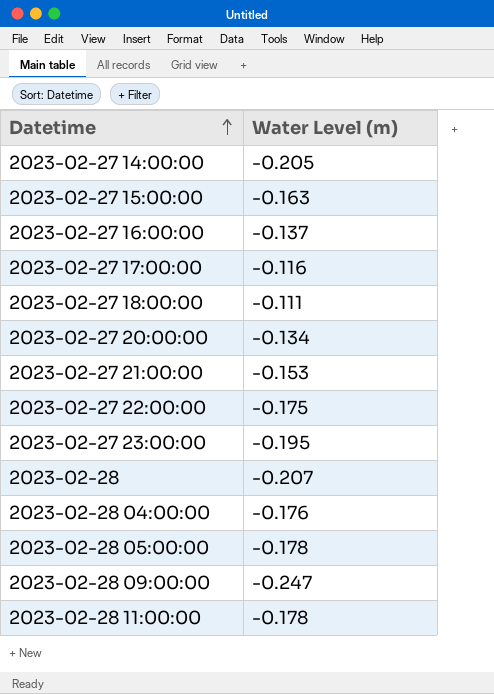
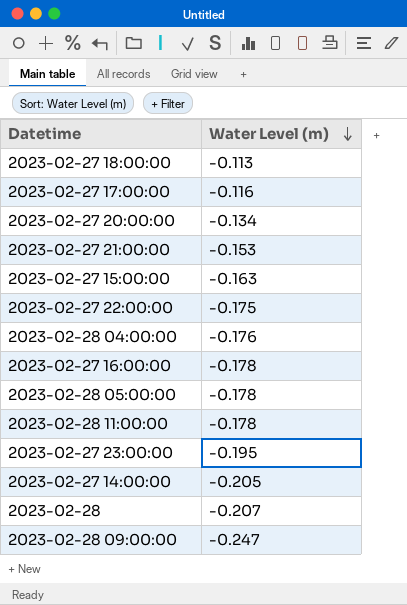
row order: Datetime ascending -> Water Level (m) descending
2023-02-27 18:00:00 | Water Level (m): -0.111 -> -0.113
2023-02-27 16:00:00 | Water Level (m): -0.137 -> -0.178

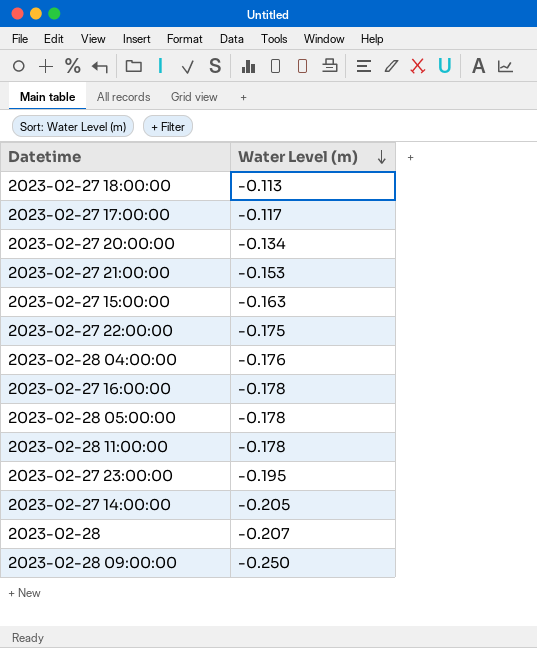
2023-02-27 17:00:00 | Water Level (m): -0.116 -> -0.117
2023-02-28 09:00:00 | Water Level (m): -0.247 -> -0.250

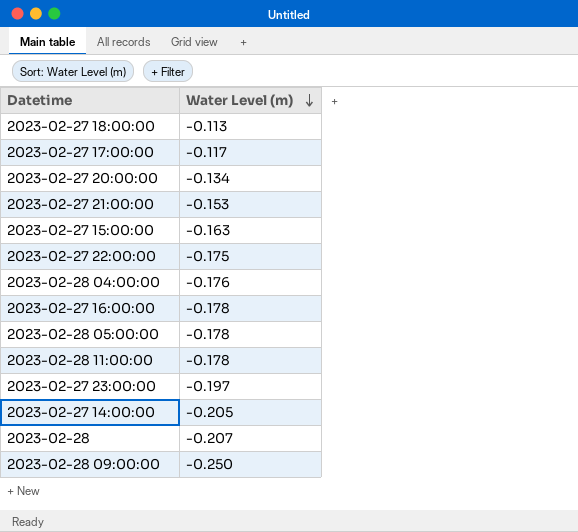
2023-02-27 23:00:00 | Water Level (m): -0.195 -> -0.197

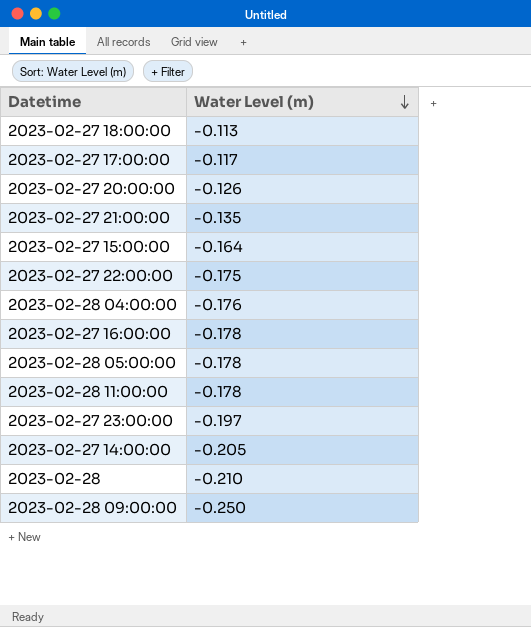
2023-02-27 20:00:00 | Water Level (m): -0.134 -> -0.126
2023-02-27 21:00:00 | Water Level (m): -0.153 -> -0.135
2023-02-27 15:00:00 | Water Level (m): -0.163 -> -0.164
2023-02-28 | Water Level (m): -0.207 -> -0.210

